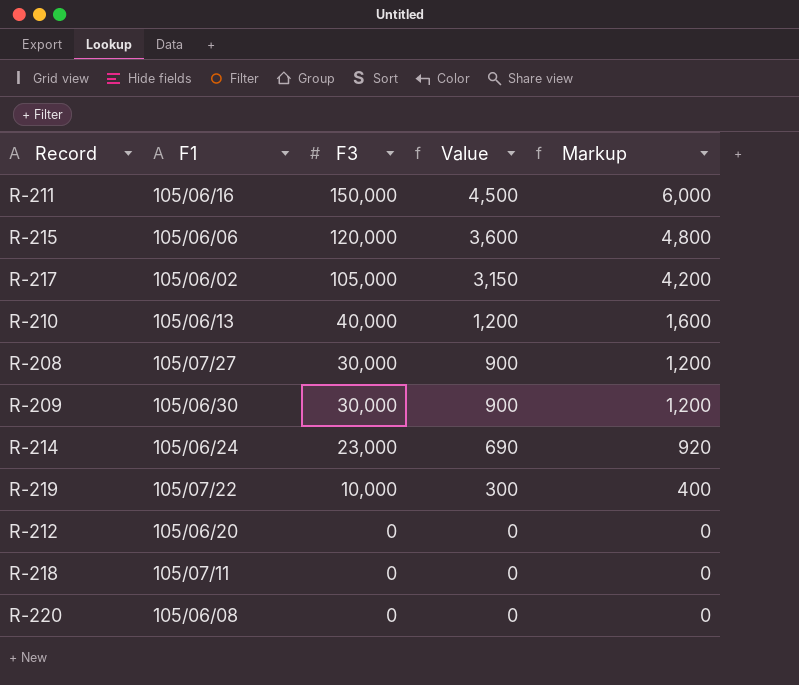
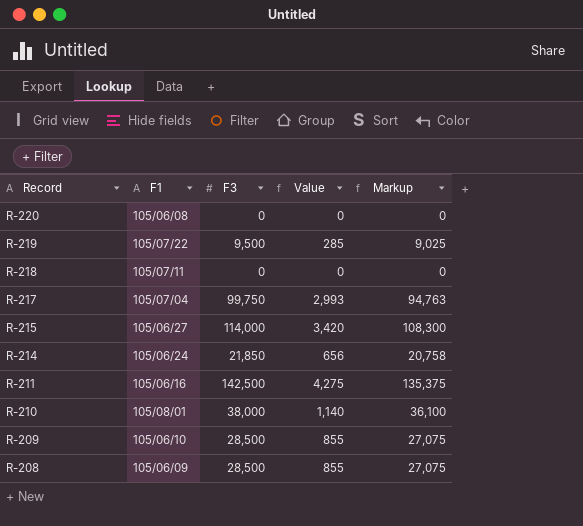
row order: F3 descending -> Record descending
column Markup | formula: [F3] * 0.04 -> [F3] * 0.95
row R-212: 105/06/20 | 0 | 0 | 0 -> none
R-219 | F3: 10,000 -> 9,500
R-219 | Value: 300 -> 285
R-217 | F1: 105/06/02 -> 105/07/04
R-217 | F3: 105,000 -> 99,750
R-217 | Value: 3,150 -> 2,993
R-215 | F1: 105/06/06 -> 105/06/27
R-215 | F3: 120,000 -> 114,000
R-215 | Value: 3,600 -> 3,420
R-214 | F3: 23,000 -> 21,850
R-214 | Value: 690 -> 656
R-211 | F3: 150,000 -> 142,500
R-211 | Value: 4,500 -> 4,275
R-210 | F1: 105/06/13 -> 105/08/01
R-210 | F3: 40,000 -> 38,000
R-210 | Value: 1,200 -> 1,140
R-209 | F1: 105/06/30 -> 105/06/10
R-209 | F3: 30,000 -> 28,500
R-209 | Value: 900 -> 855
R-208 | F1: 105/07/27 -> 105/06/09
R-208 | F3: 30,000 -> 28,500
R-208 | Value: 900 -> 855

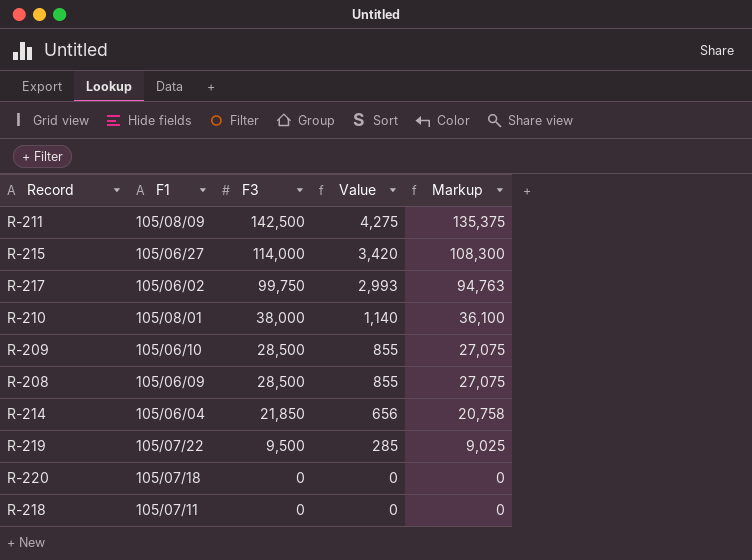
row order: Record descending -> F3 descending
R-211 | F1: 105/06/16 -> 105/08/09
R-217 | F1: 105/07/04 -> 105/06/02
R-214 | F1: 105/06/24 -> 105/06/04
R-220 | F1: 105/06/08 -> 105/07/18

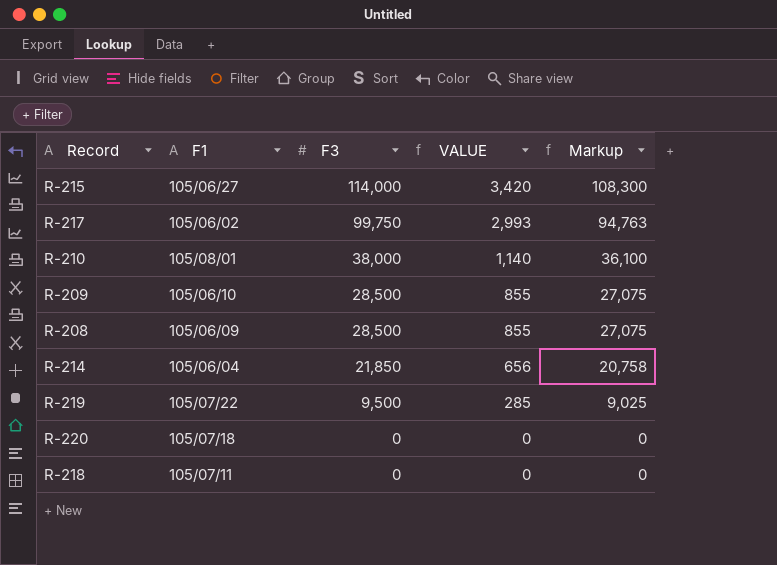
column name: Value -> VALUE
row R-211: 105/08/09 | 142,500 | 4,275 | 135,375 -> none

